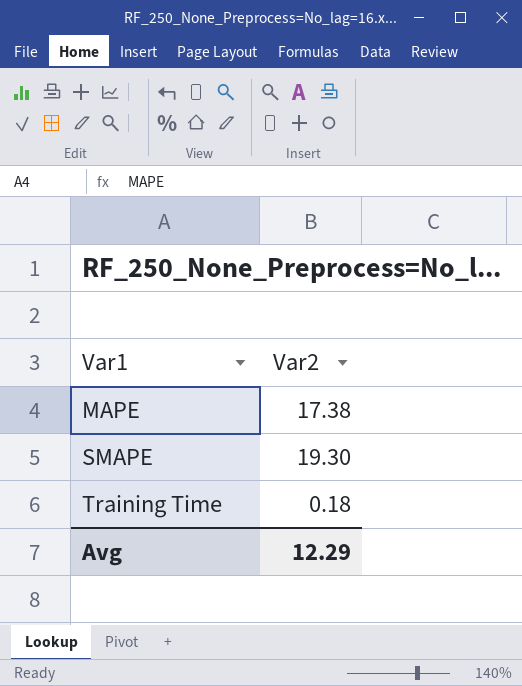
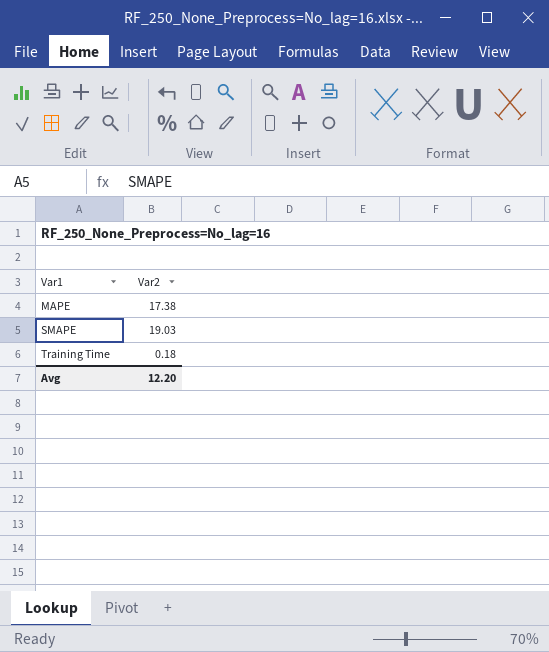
SMAPE | Var2: 19.30 -> 19.03
Avg | Var2: 12.29 -> 12.20

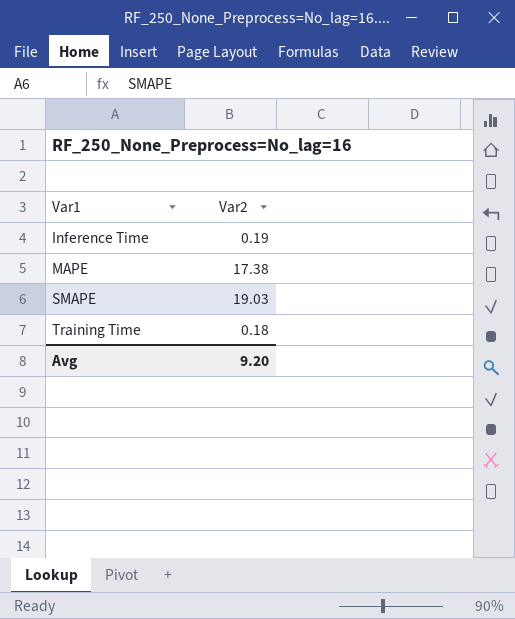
row Inference Time: none -> 0.19
Avg | Var2: 12.20 -> 9.20

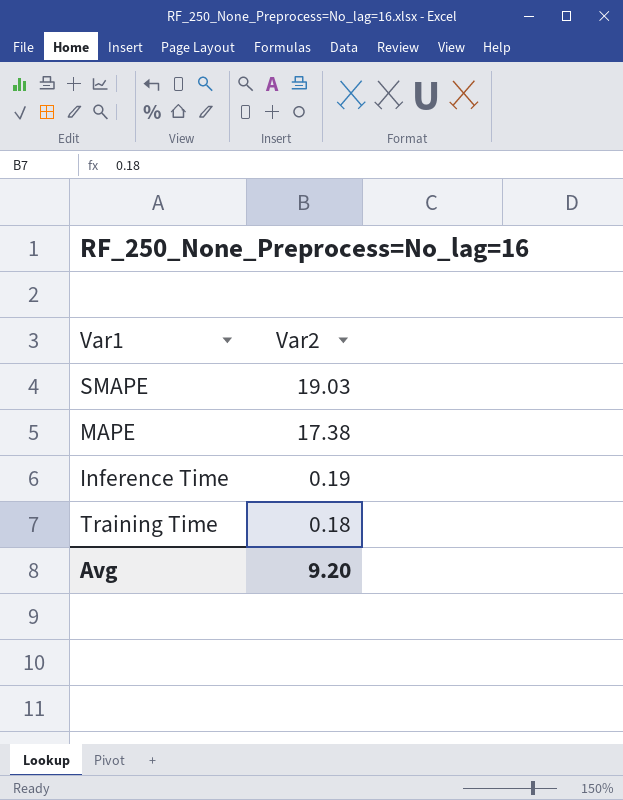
row order: Var1 ascending -> Var2 descending

